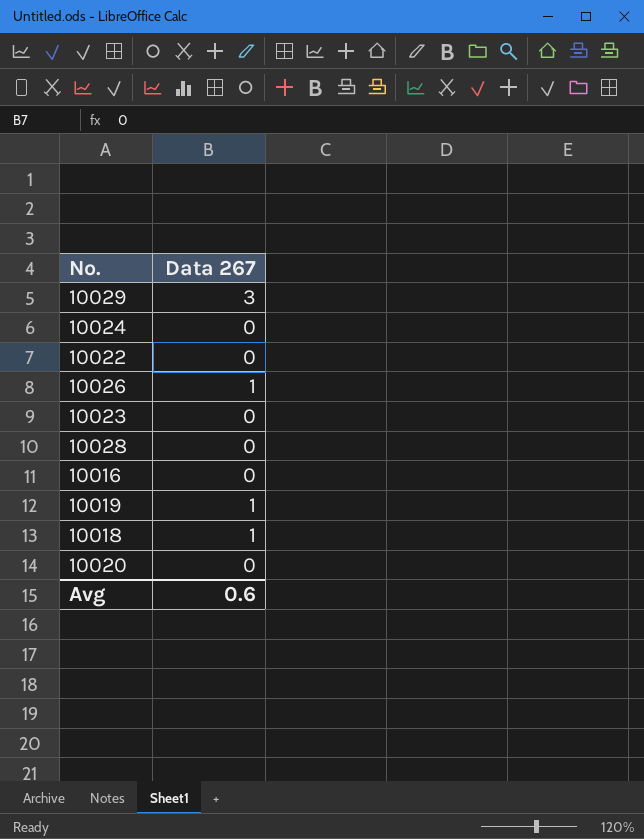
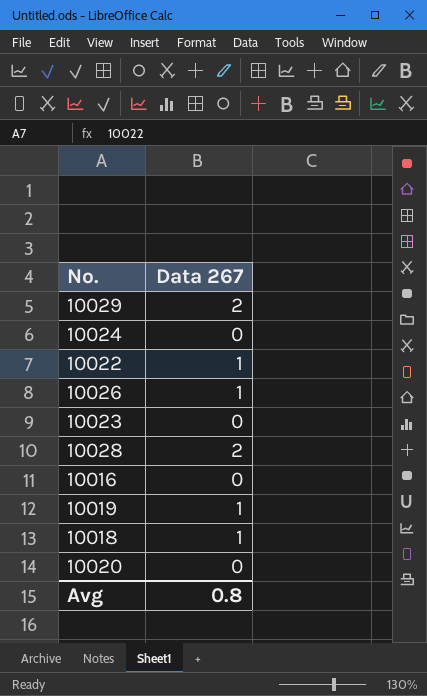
10029 | Data 267: 3 -> 2
10022 | Data 267: 0 -> 1
10028 | Data 267: 0 -> 2
Avg | Data 267: 0.6 -> 0.8

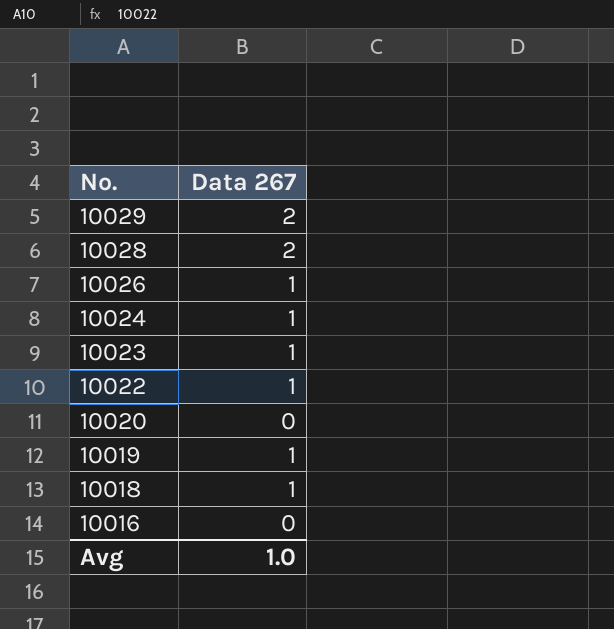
row order: none -> No. descending
10024 | Data 267: 0 -> 1
10023 | Data 267: 0 -> 1
Avg | Data 267: 0.8 -> 1.0

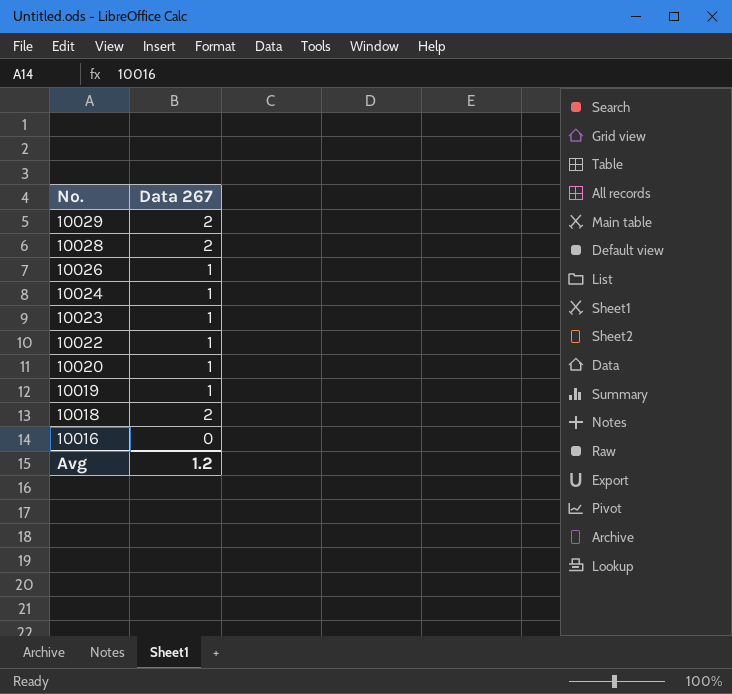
10020 | Data 267: 0 -> 1
10018 | Data 267: 1 -> 2
Avg | Data 267: 1.0 -> 1.2

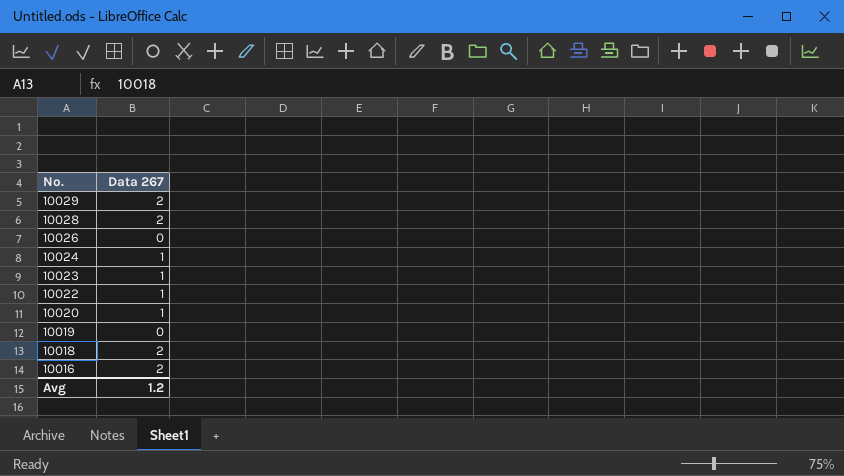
10026 | Data 267: 1 -> 0
10019 | Data 267: 1 -> 0
10016 | Data 267: 0 -> 2

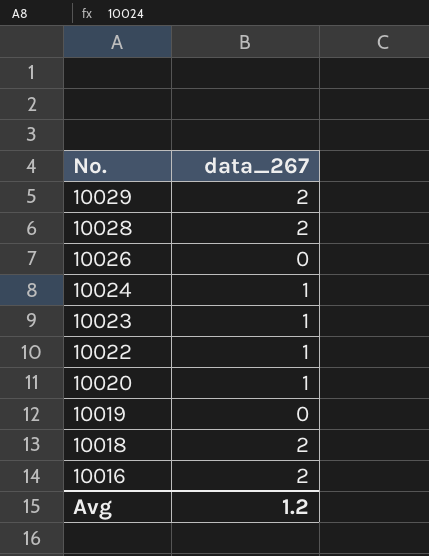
column name: Data 267 -> data_267

